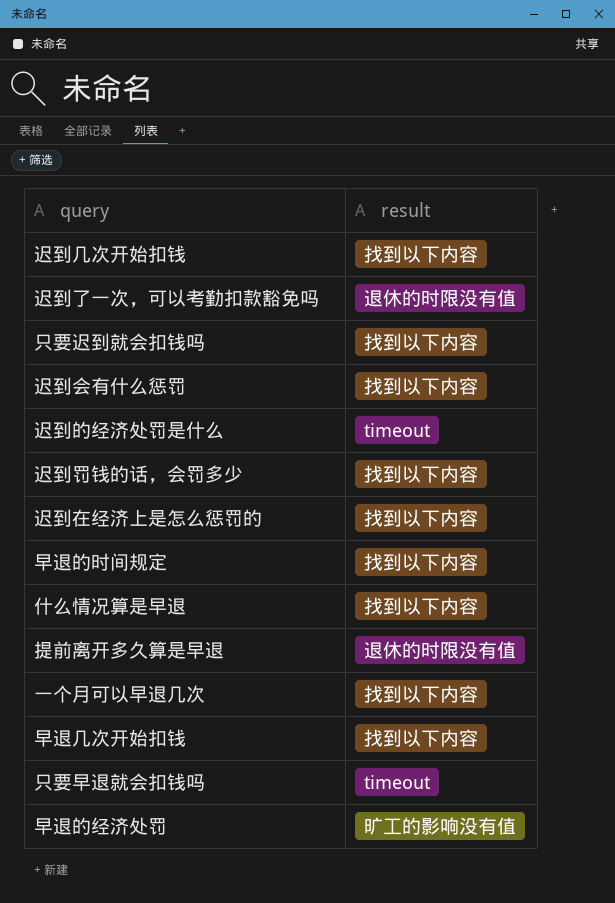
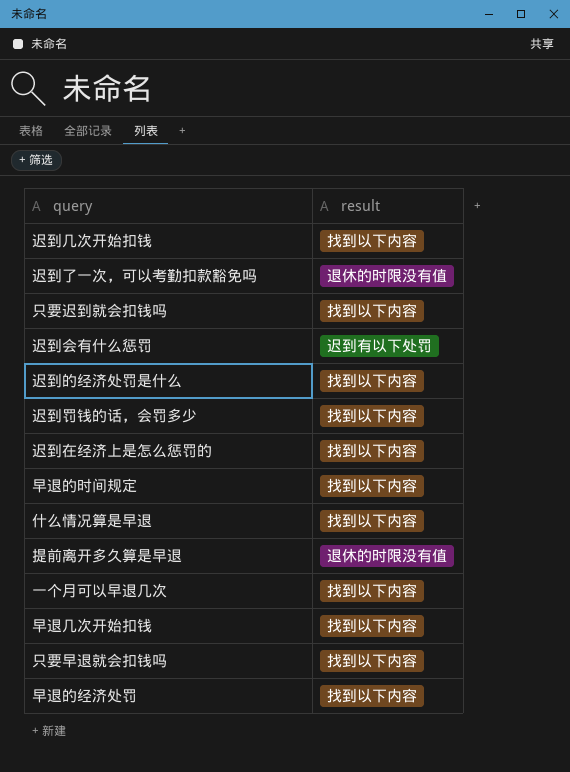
迟到会有什么惩罚 | result: 找到以下内容 -> 迟到有以下处罚
迟到的经济处罚是什么 | result: timeout -> 找到以下内容
只要早退就会扣钱吗 | result: timeout -> 找到以下内容
早退的经济处罚 | result: 旷工的影响没有值 -> 找到以下内容

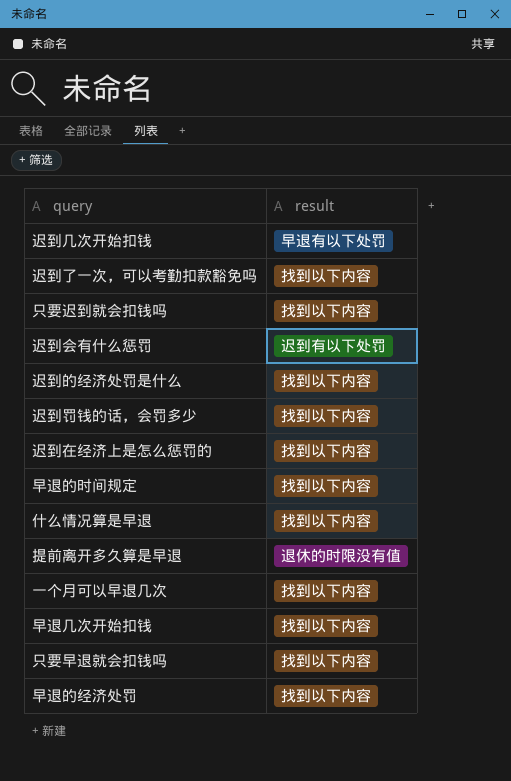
迟到几次开始扣钱 | result: 找到以下内容 -> 早退有以下处罚
迟到了一次，可以考勤扣款豁免吗 | result: 退休的时限没有值 -> 找到以下内容

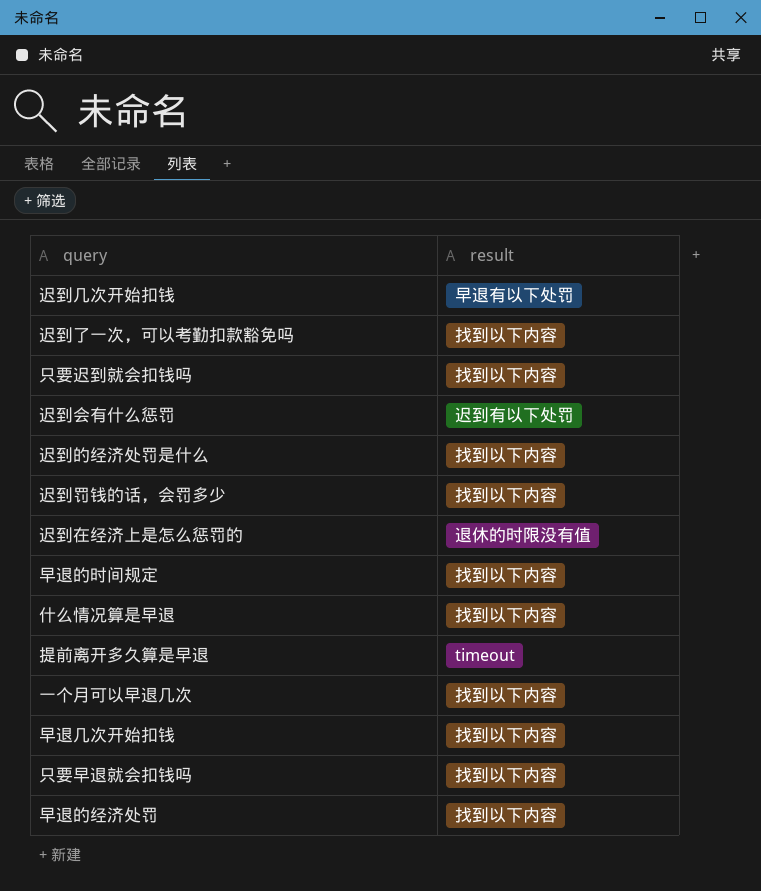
迟到在经济上是怎么惩罚的 | result: 找到以下内容 -> 退休的时限没有值
提前离开多久算是早退 | result: 退休的时限没有值 -> timeout

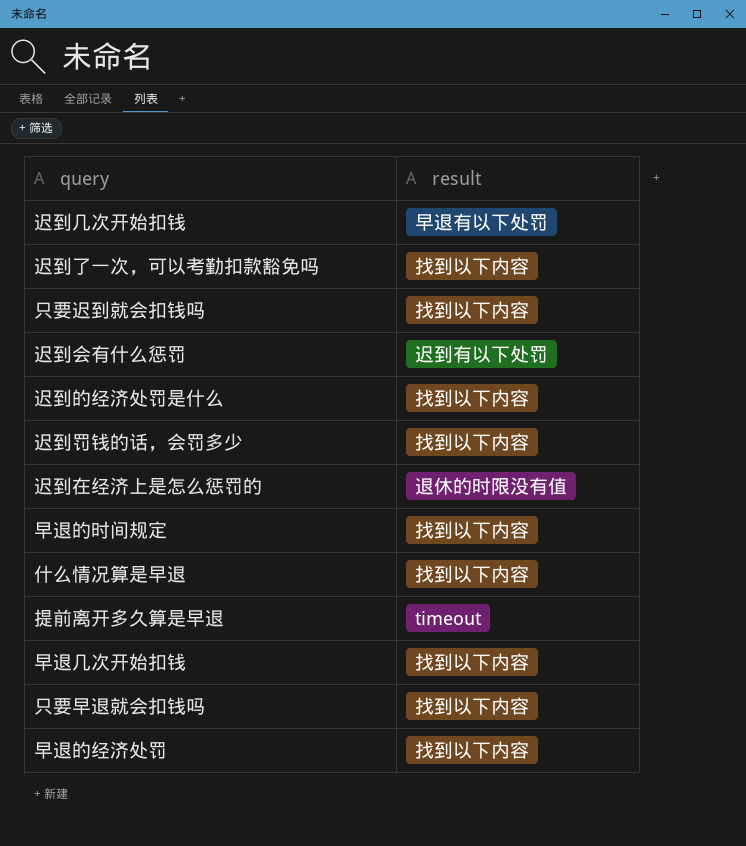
row 一个月可以早退几次: 找到以下内容 -> none

